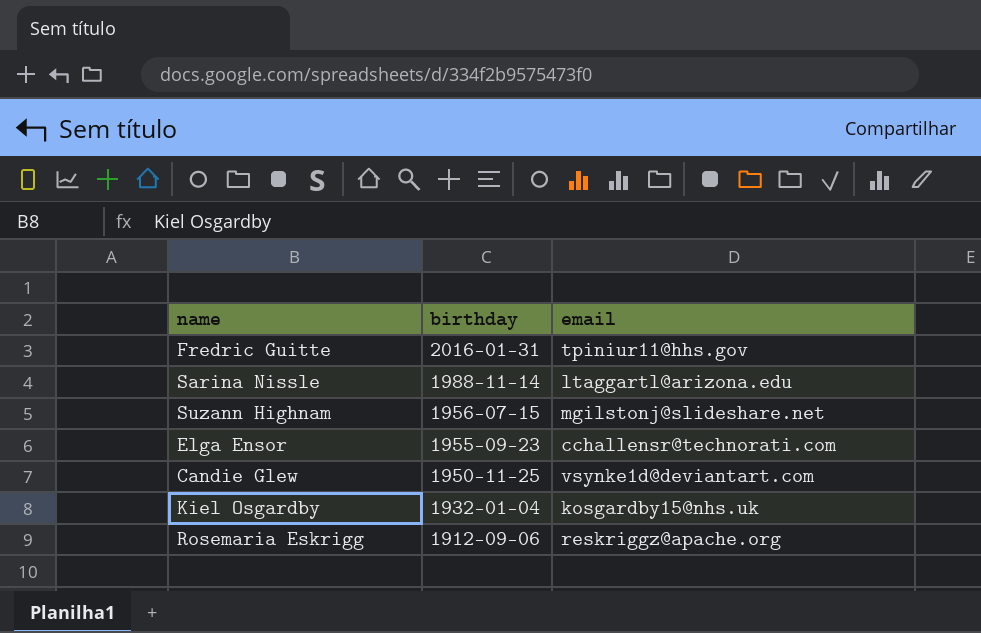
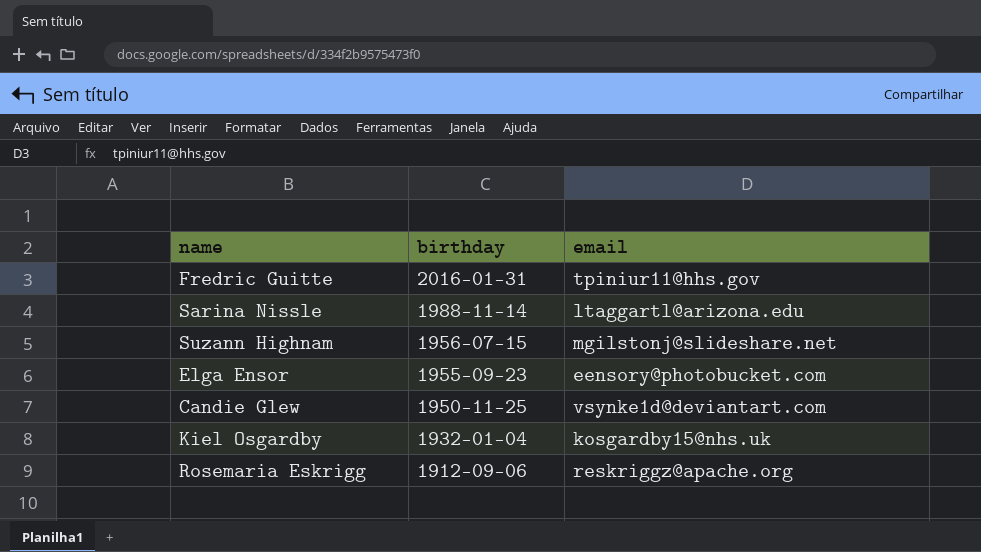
Elga Ensor | email: cchallensr@technorati.com -> eensory@photobucket.com

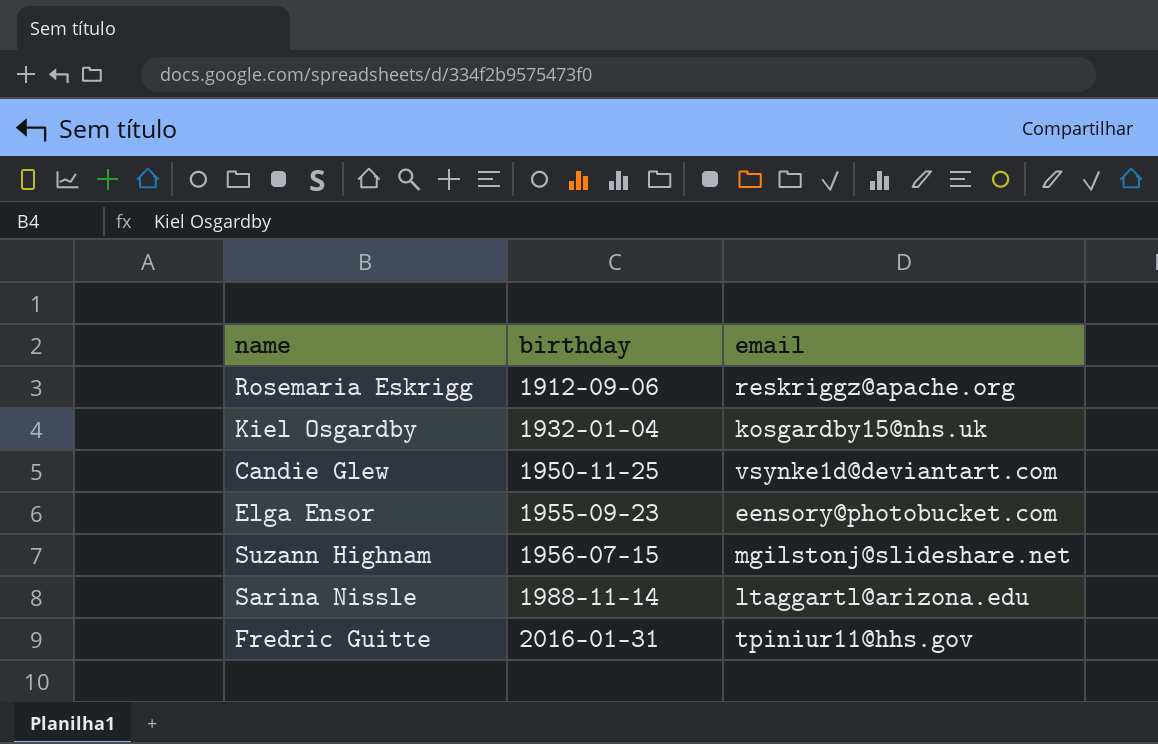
row order: birthday descending -> birthday ascending

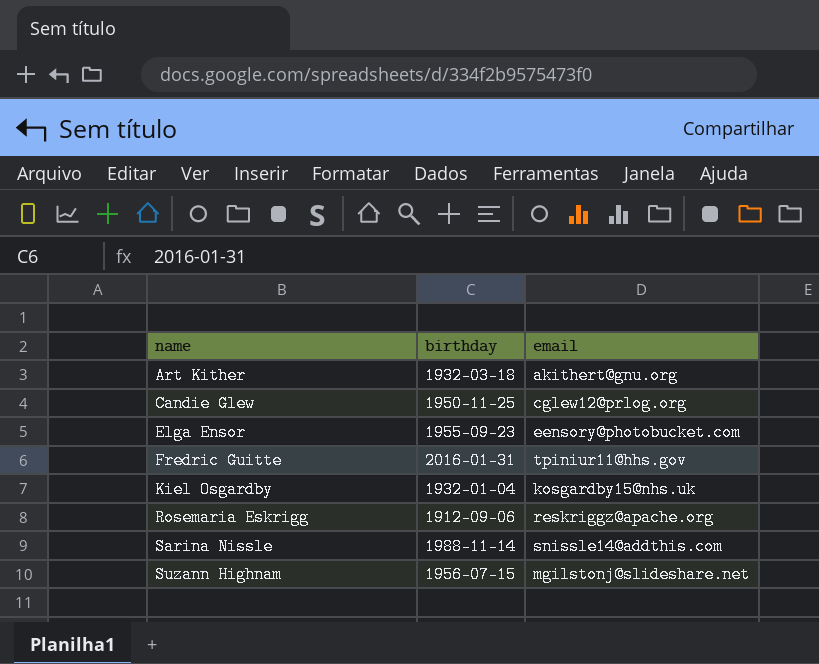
row order: birthday ascending -> name ascending
row Art Kither: none -> 1932-03-18 | akithert@gnu.org
Candie Glew | email: vsynke1d@deviantart.com -> cglew12@prlog.org
Sarina Nissle | email: ltaggartl@arizona.edu -> snissle14@addthis.com

